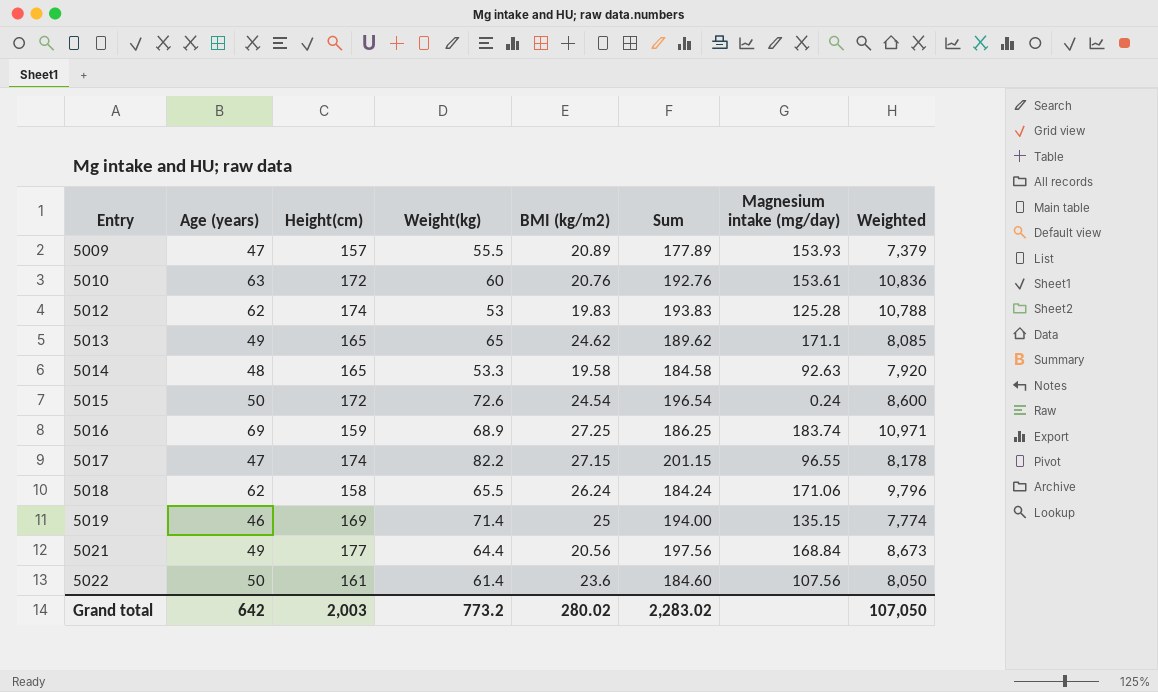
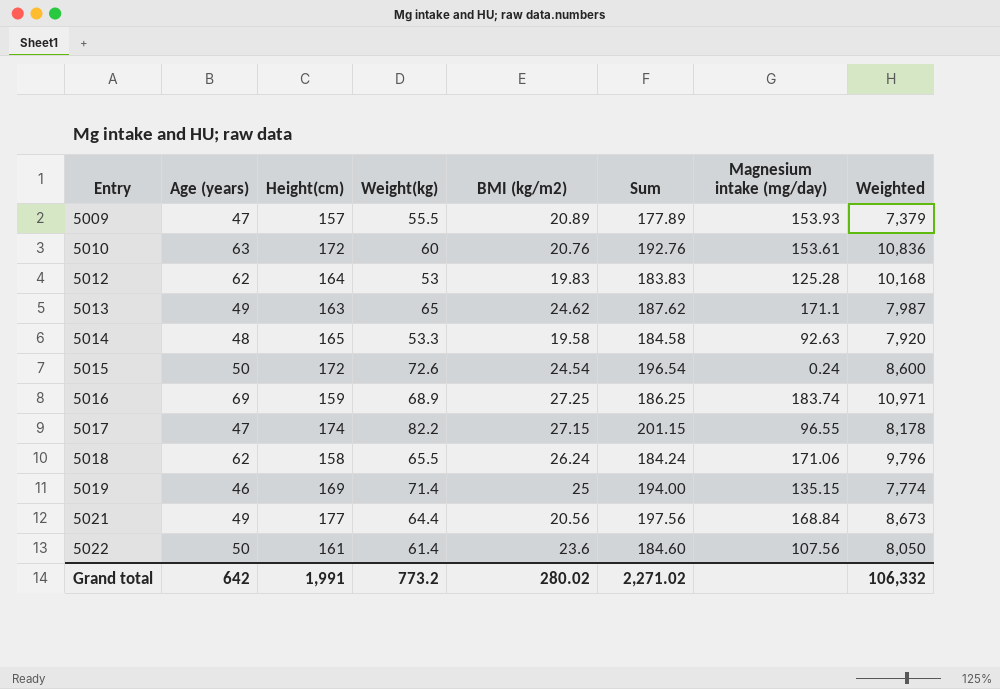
5012 | Height(cm): 174 -> 164
5012 | Sum: 193.83 -> 183.83
5012 | Weighted: 10,788 -> 10,168
5013 | Height(cm): 165 -> 163
5013 | Sum: 189.62 -> 187.62
5013 | Weighted: 8,085 -> 7,987
Grand total | Height(cm): 2,003 -> 1,991
Grand total | Sum: 2,283.02 -> 2,271.02
Grand total | Weighted: 107,050 -> 106,332

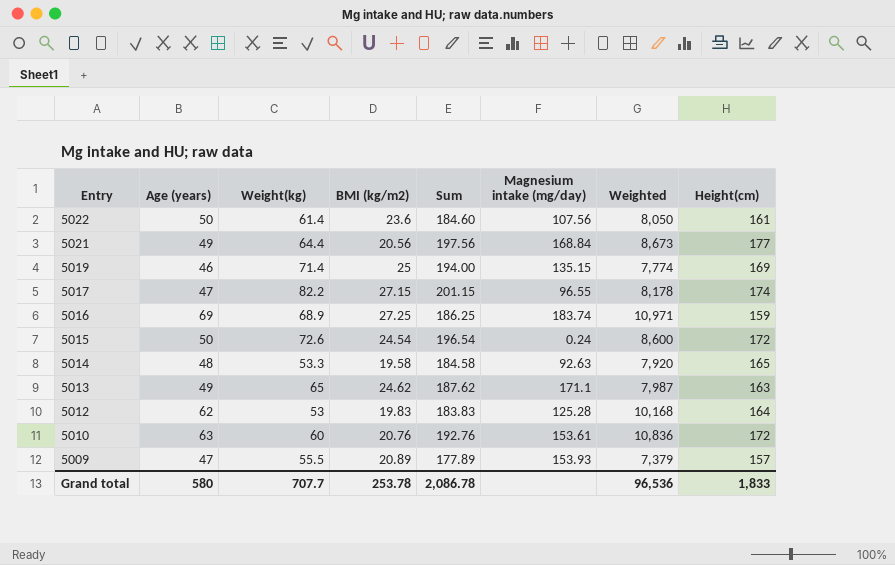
row order: Entry ascending -> Entry descending
column Height(cm) | position: 3 -> 8
row 5018: 62 | 158 | 65.5 | 26.24 | 184.24 | 171.06 | 9,796 -> none
Grand total | Age (years): 642 -> 580
Grand total | Weight(kg): 773.2 -> 707.7
Grand total | BMI (kg/m2): 280.02 -> 253.78
Grand total | Sum: 2,271.02 -> 2,086.78
Grand total | Weighted: 106,332 -> 96,536
Grand total | Height(cm): 1,991 -> 1,833

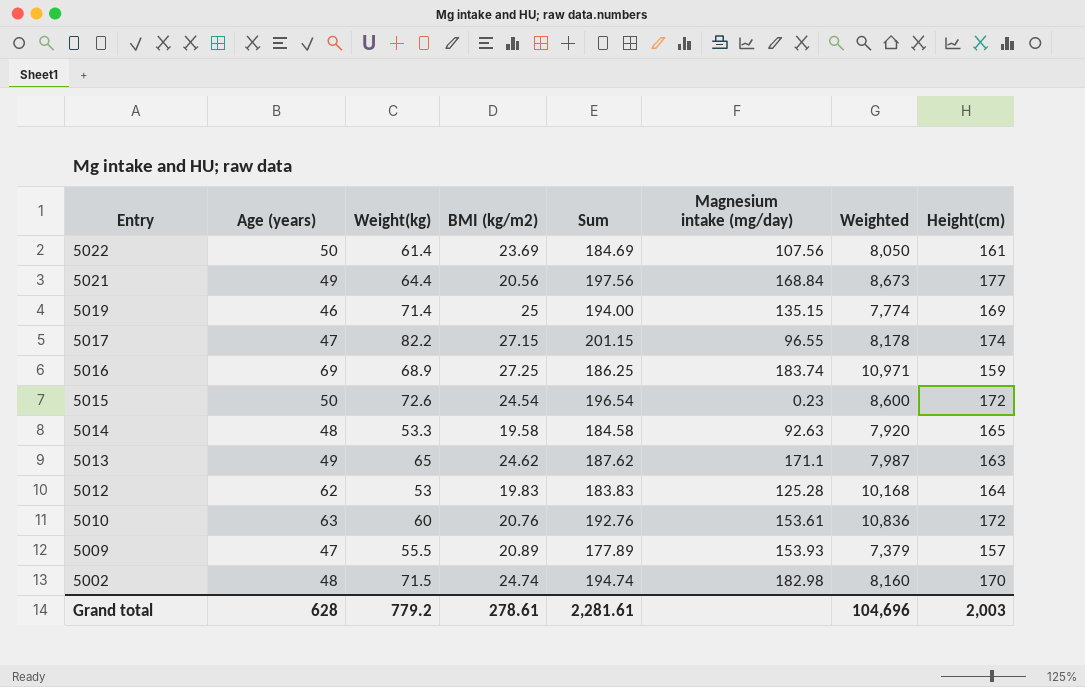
5022 | BMI (kg/m2): 23.6 -> 23.69
5022 | Sum: 184.60 -> 184.69
5015 | Magnesium intake (mg/day): 0.24 -> 0.23
row 5002: none -> 48 | 71.5 | 24.74 | 194.74 | 182.98 | 8,160 | 170
Grand total | Age (years): 580 -> 628
Grand total | Weight(kg): 707.7 -> 779.2
Grand total | BMI (kg/m2): 253.78 -> 278.61
Grand total | Sum: 2,086.78 -> 2,281.61
Grand total | Weighted: 96,536 -> 104,696
Grand total | Height(cm): 1,833 -> 2,003

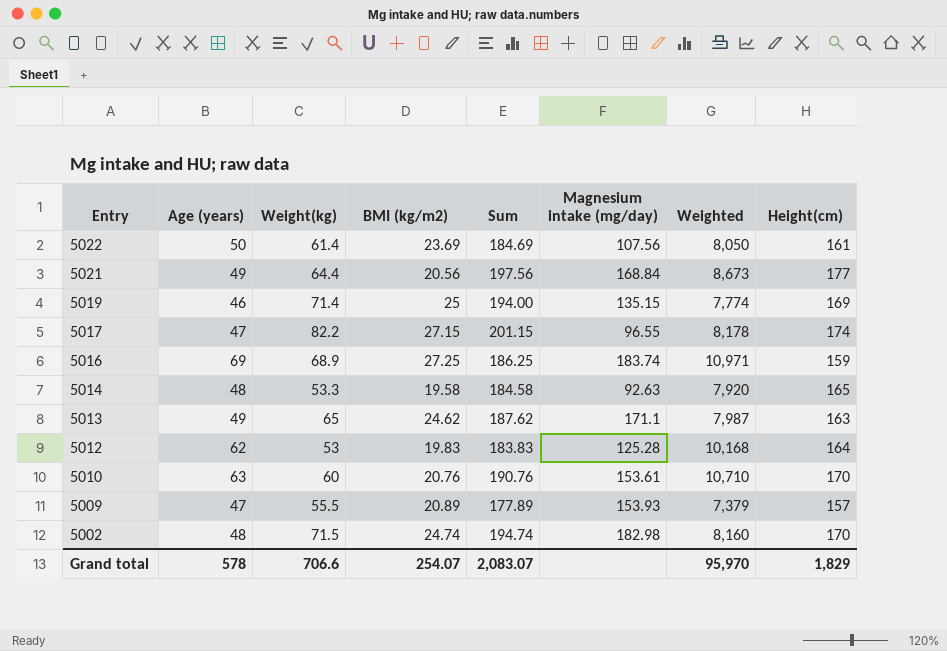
row 5015: 50 | 72.6 | 24.54 | 196.54 | 0.23 | 8,600 | 172 -> none
5010 | Sum: 192.76 -> 190.76
5010 | Weighted: 10,836 -> 10,710
5010 | Height(cm): 172 -> 170
Grand total | Age (years): 628 -> 578
Grand total | Weight(kg): 779.2 -> 706.6
Grand total | BMI (kg/m2): 278.61 -> 254.07
Grand total | Sum: 2,281.61 -> 2,083.07
Grand total | Weighted: 104,696 -> 95,970
Grand total | Height(cm): 2,003 -> 1,829

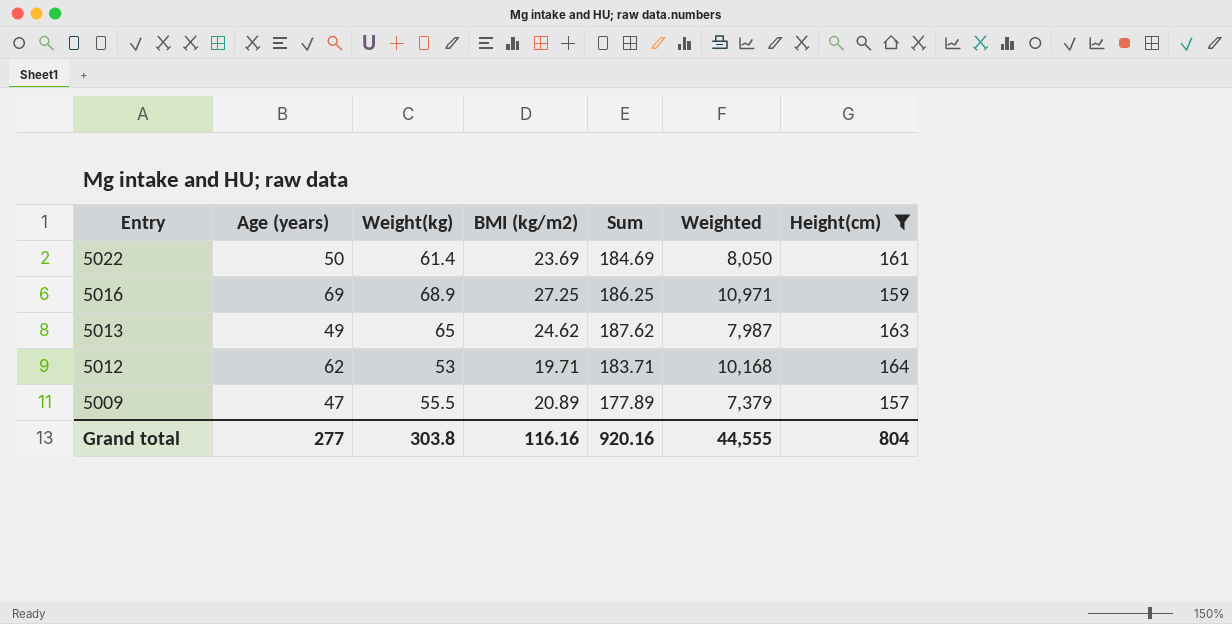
filter: none -> Height(cm) <= 164
column Magnesium intake (mg/day) | position: 6 -> none
5012 | BMI (kg/m2): 19.83 -> 19.71
5012 | Sum: 183.83 -> 183.71
Grand total | Age (years): 578 -> 277
Grand total | Weight(kg): 706.6 -> 303.8
Grand total | BMI (kg/m2): 254.07 -> 116.16
Grand total | Sum: 2,083.07 -> 920.16
Grand total | Weighted: 95,970 -> 44,555
Grand total | Height(cm): 1,829 -> 804

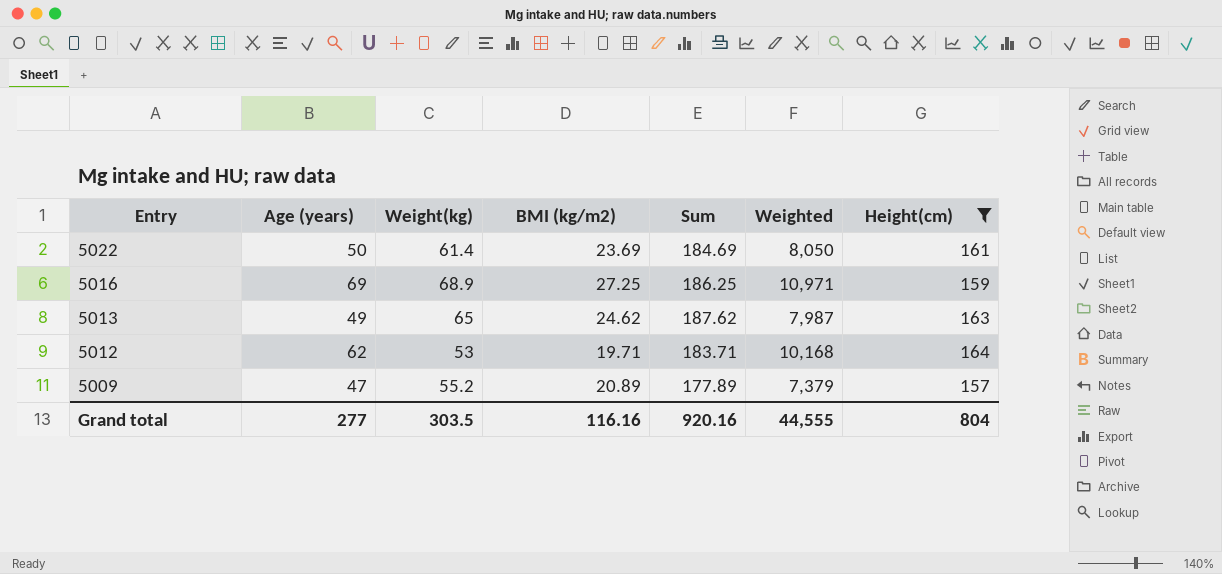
5009 | Weight(kg): 55.5 -> 55.2
Grand total | Weight(kg): 303.8 -> 303.5

